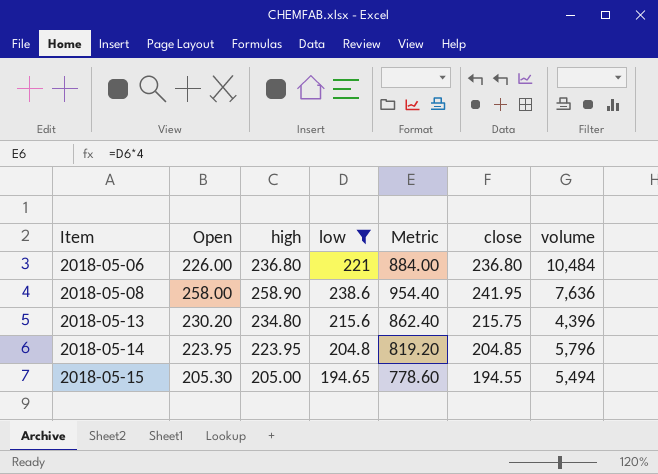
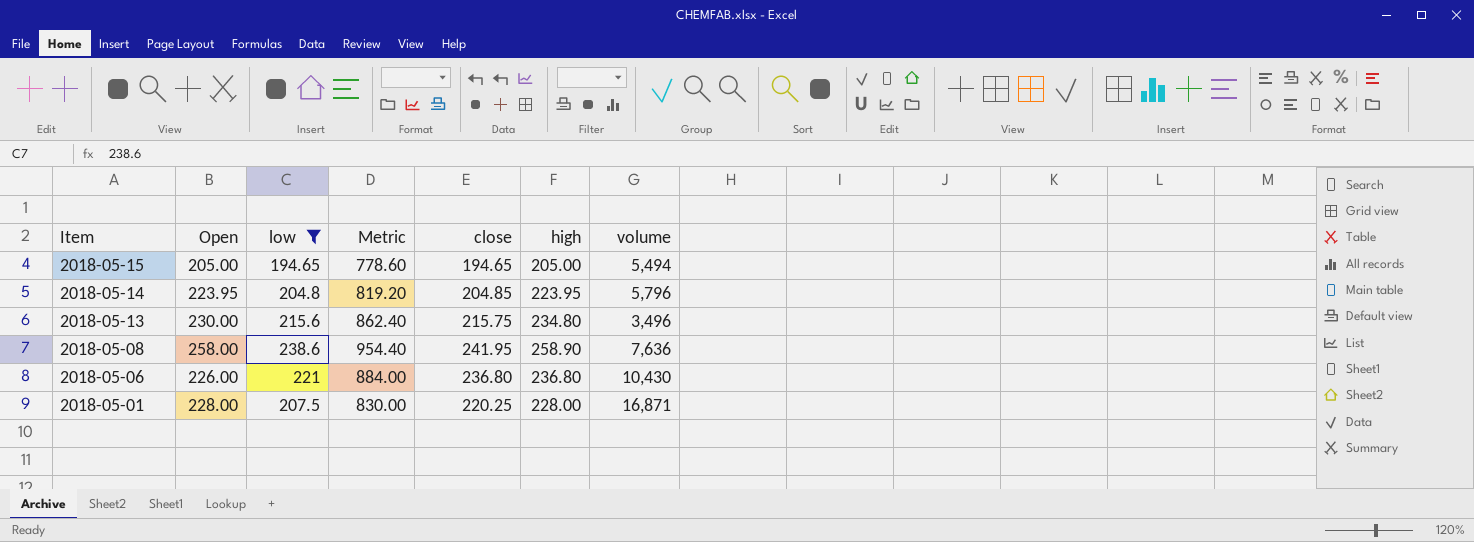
row order: Item ascending -> Item descending
column high | position: 3 -> 6
2018-05-15 | Open: 205.30 -> 205.00
2018-05-15 | close: 194.55 -> 194.65
2018-05-13 | Open: 230.20 -> 230.00
2018-05-13 | volume: 4,396 -> 3,496
2018-05-06 | volume: 10,484 -> 10,430
row 2018-05-01: none -> 228.00 | 207.5 | 830.00 | 220.25 | 228.00 | 16,871

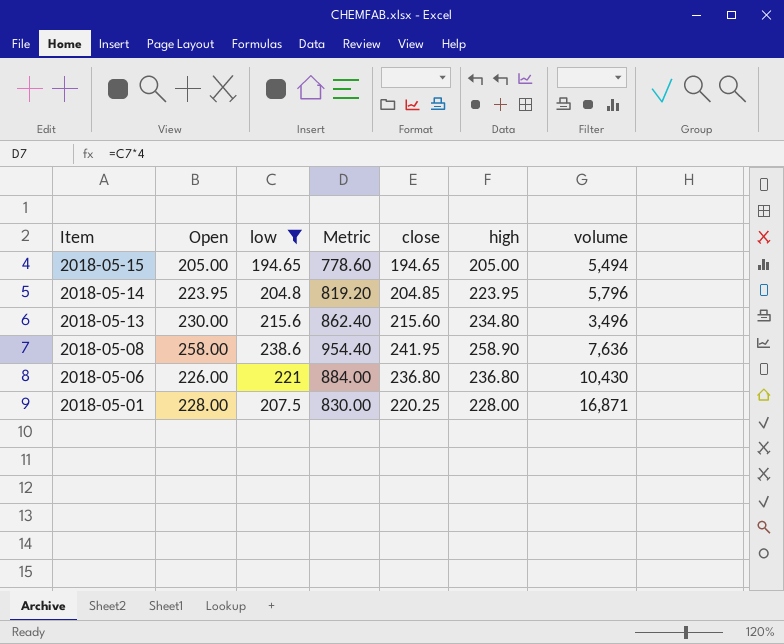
2018-05-13 | close: 215.75 -> 215.60

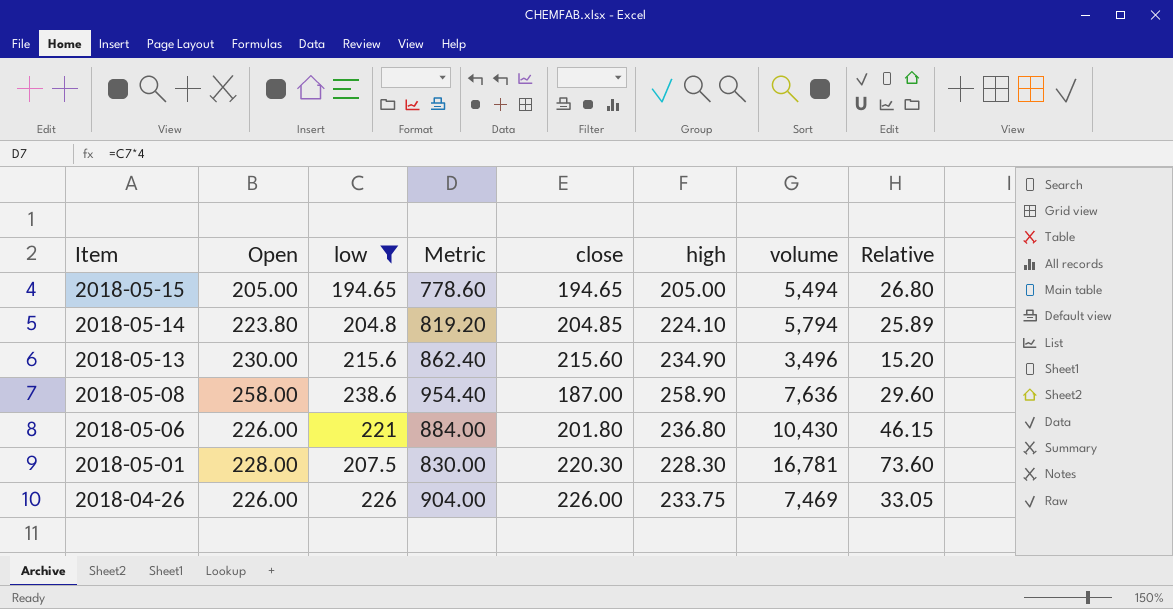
column Relative | formula: none -> [volume] / [Open]
2018-05-14 | Open: 223.95 -> 223.80
2018-05-14 | high: 223.95 -> 224.10
2018-05-14 | volume: 5,796 -> 5,794
2018-05-13 | high: 234.80 -> 234.90
2018-05-08 | close: 241.95 -> 187.00
2018-05-06 | close: 236.80 -> 201.80
2018-05-01 | close: 220.25 -> 220.30
2018-05-01 | high: 228.00 -> 228.30
2018-05-01 | volume: 16,871 -> 16,781
row 2018-04-26: none -> 226.00 | 226 | 904.00 | 226.00 | 233.75 | 7,469 | 33.05

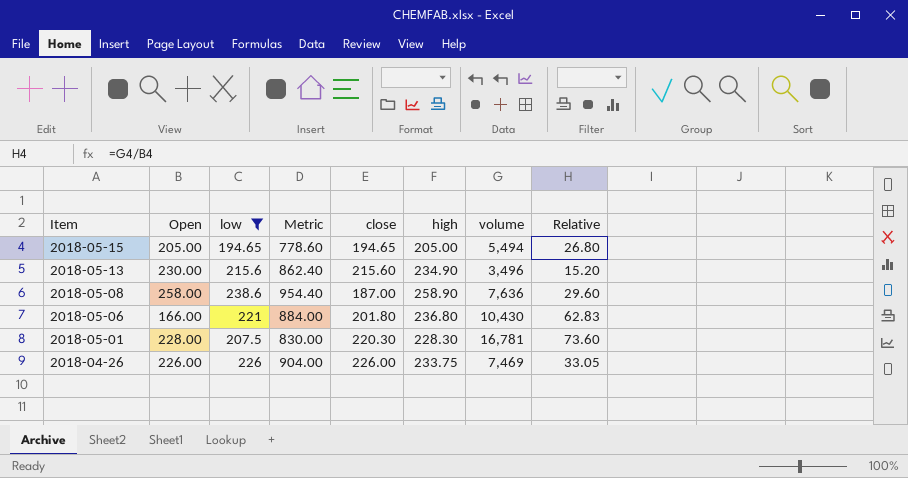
row 2018-05-14: 223.80 | 204.8 | 819.20 | 204.85 | 224.10 | 5,794 | 25.89 -> none
2018-05-06 | Open: 226.00 -> 166.00
2018-05-06 | Relative: 46.15 -> 62.83

